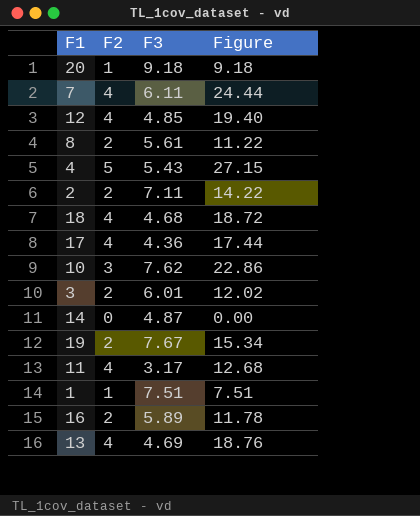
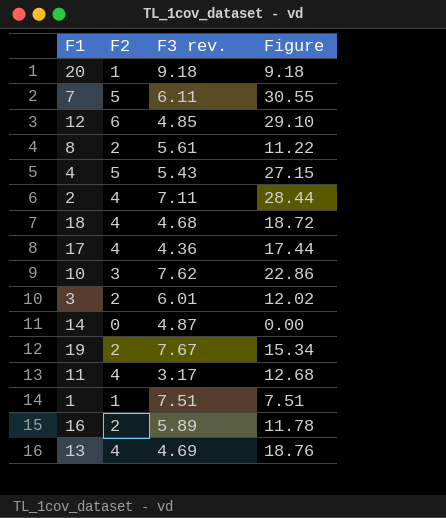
column name: F3 -> F3 rev.
7 | F2: 4 -> 5
7 | Figure: 24.44 -> 30.55
12 | F2: 4 -> 6
12 | Figure: 19.40 -> 29.10
2 | F2: 2 -> 4
2 | Figure: 14.22 -> 28.44

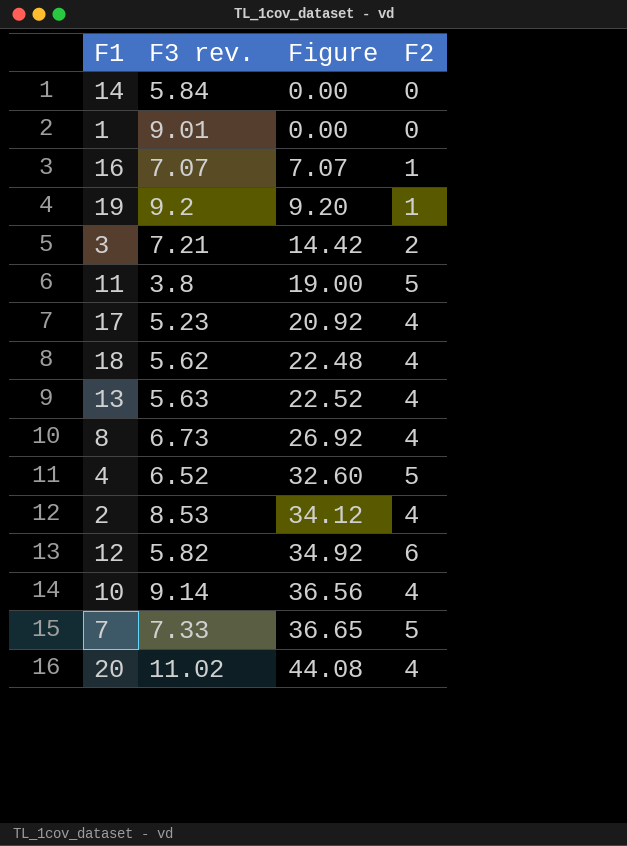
row order: none -> Figure ascending
column F2 | position: 2 -> 4
14 | F3 rev.: 4.87 -> 5.84
1 | F3 rev.: 7.51 -> 9.01
1 | Figure: 7.51 -> 0.00
1 | F2: 1 -> 0
16 | F3 rev.: 5.89 -> 7.07
16 | Figure: 11.78 -> 7.07
16 | F2: 2 -> 1
19 | F3 rev.: 7.67 -> 9.2
19 | Figure: 15.34 -> 9.20
19 | F2: 2 -> 1
3 | F3 rev.: 6.01 -> 7.21
3 | Figure: 12.02 -> 14.42
11 | F3 rev.: 3.17 -> 3.8
11 | Figure: 12.68 -> 19.00
11 | F2: 4 -> 5
17 | F3 rev.: 4.36 -> 5.23
17 | Figure: 17.44 -> 20.92
18 | F3 rev.: 4.68 -> 5.62
18 | Figure: 18.72 -> 22.48
13 | F3 rev.: 4.69 -> 5.63
13 | Figure: 18.76 -> 22.52
8 | F3 rev.: 5.61 -> 6.73
8 | Figure: 11.22 -> 26.92
8 | F2: 2 -> 4
4 | F3 rev.: 5.43 -> 6.52
4 | Figure: 27.15 -> 32.60
2 | F3 rev.: 7.11 -> 8.53
2 | Figure: 28.44 -> 34.12
12 | F3 rev.: 4.85 -> 5.82
12 | Figure: 29.10 -> 34.92
10 | F3 rev.: 7.62 -> 9.14
10 | Figure: 22.86 -> 36.56
10 | F2: 3 -> 4
7 | F3 rev.: 6.11 -> 7.33
7 | Figure: 30.55 -> 36.65
20 | F3 rev.: 9.18 -> 11.02
20 | Figure: 9.18 -> 44.08
20 | F2: 1 -> 4

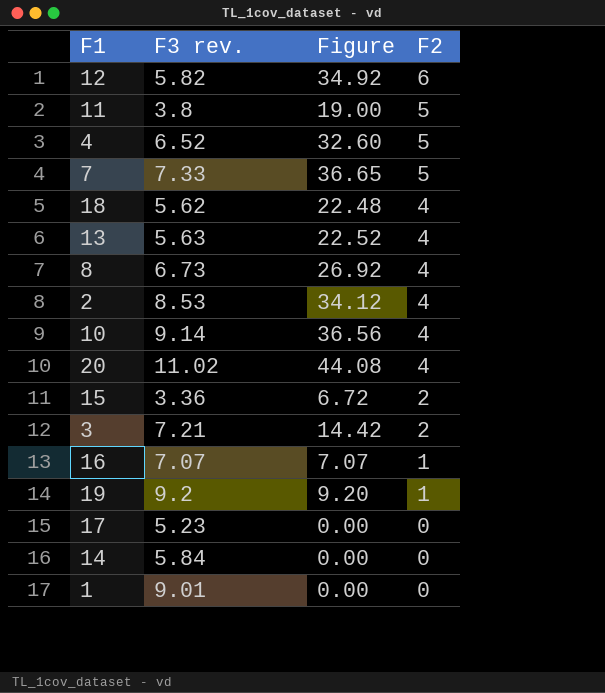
row order: Figure ascending -> F2 descending
row 15: none -> 3.36 | 6.72 | 2
17 | Figure: 20.92 -> 0.00
17 | F2: 4 -> 0

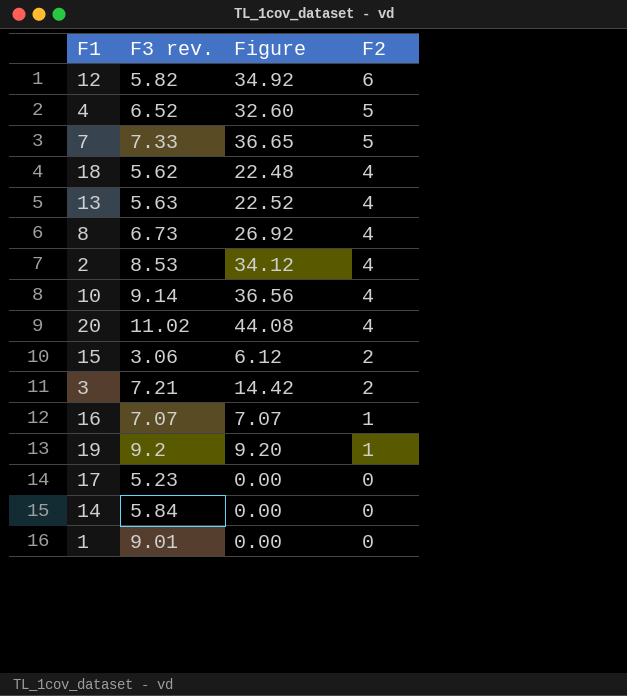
row 11: 3.8 | 19.00 | 5 -> none
15 | F3 rev.: 3.36 -> 3.06
15 | Figure: 6.72 -> 6.12

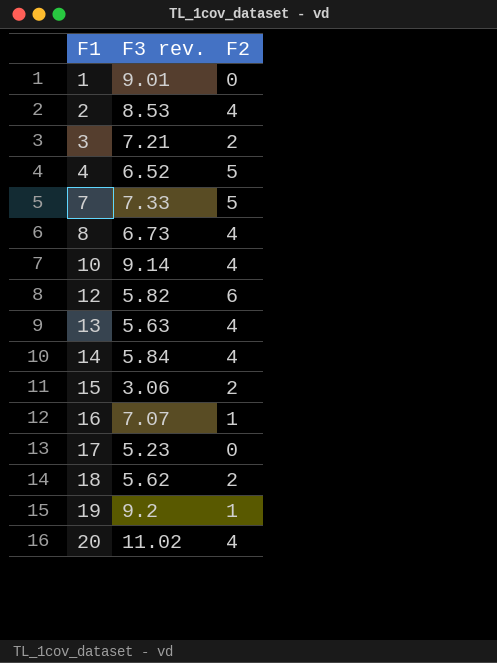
row order: F2 descending -> F1 ascending
column Figure | formula: [F3 rev.] * [F2] -> none
14 | F2: 0 -> 4
18 | F2: 4 -> 2

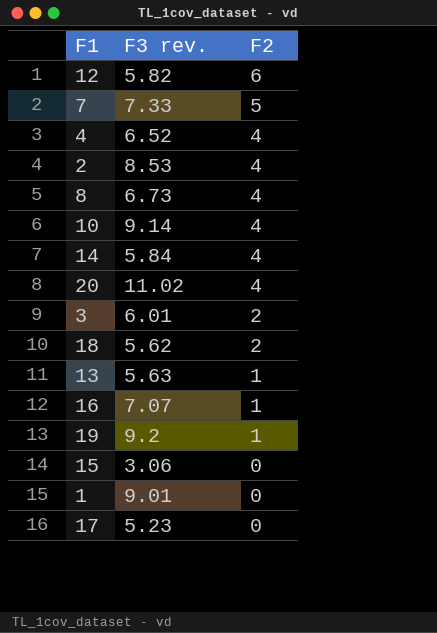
row order: F1 ascending -> F2 descending
4 | F2: 5 -> 4
3 | F3 rev.: 7.21 -> 6.01
13 | F2: 4 -> 1
15 | F2: 2 -> 0

